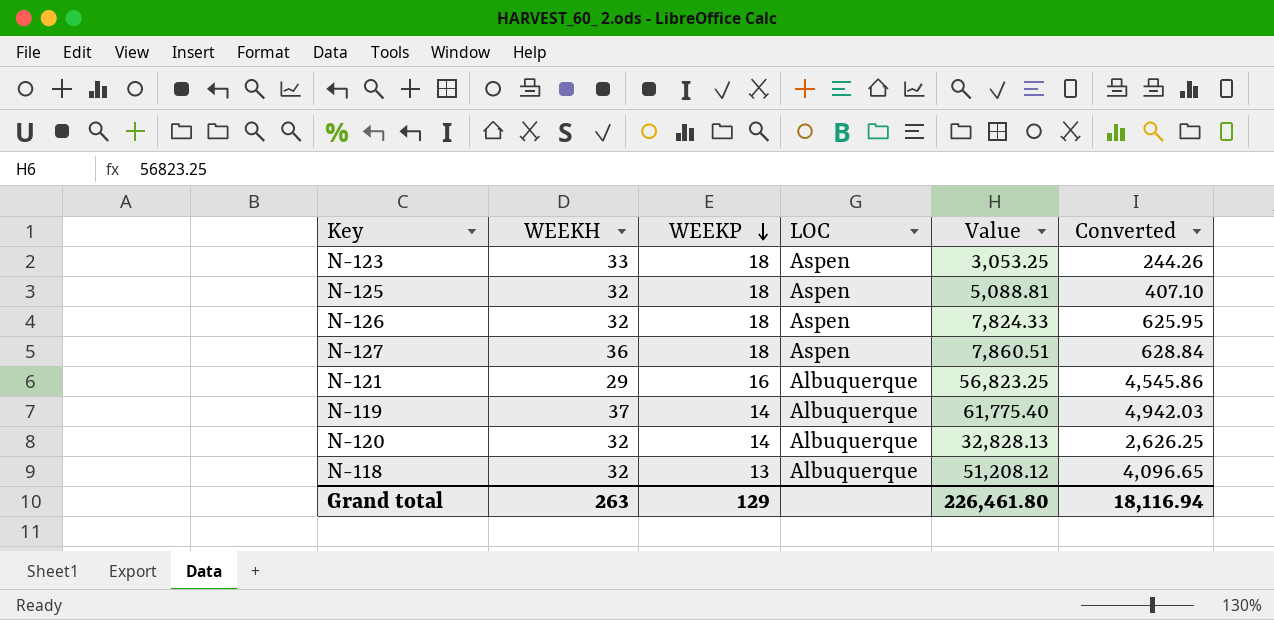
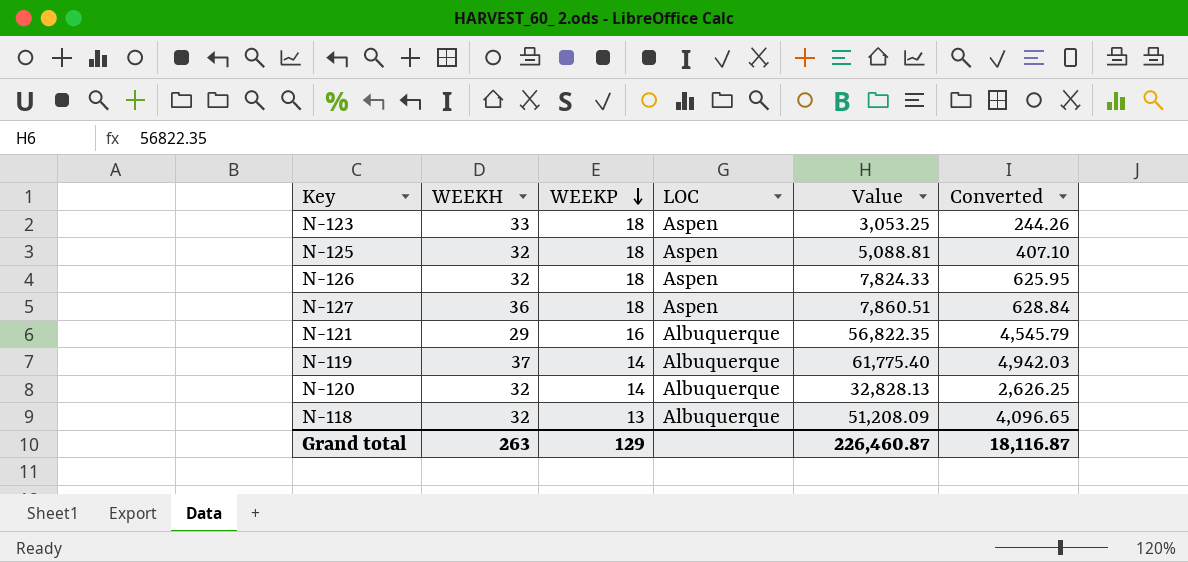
N-121 | Value: 56,823.25 -> 56,822.35
N-121 | Converted: 4,545.86 -> 4,545.79
N-118 | Value: 51,208.12 -> 51,208.09
Grand total | Value: 226,461.80 -> 226,460.87
Grand total | Converted: 18,116.94 -> 18,116.87

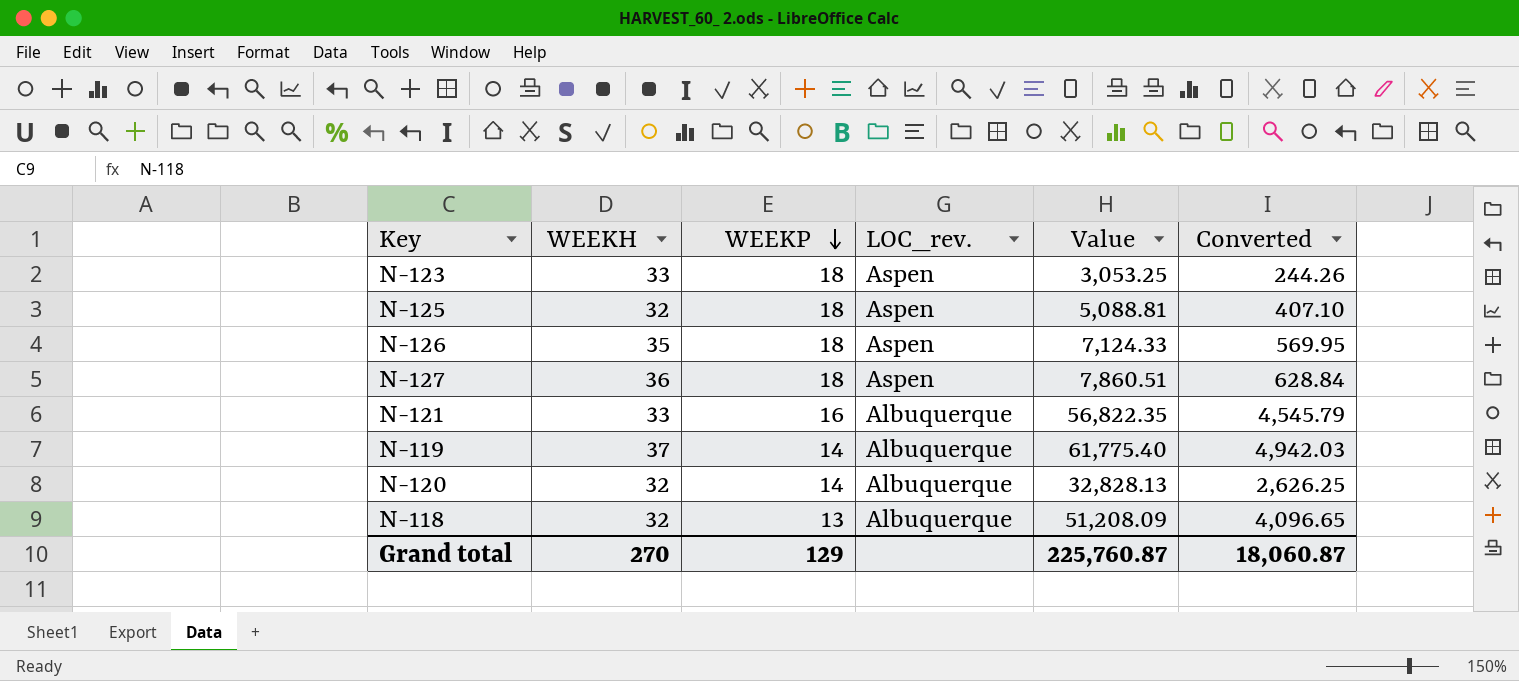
column name: LOC -> LOC_rev.
N-126 | WEEKH: 32 -> 35
N-126 | Value: 7,824.33 -> 7,124.33
N-126 | Converted: 625.95 -> 569.95
N-121 | WEEKH: 29 -> 33
Grand total | WEEKH: 263 -> 270
Grand total | Value: 226,460.87 -> 225,760.87
Grand total | Converted: 18,116.87 -> 18,060.87

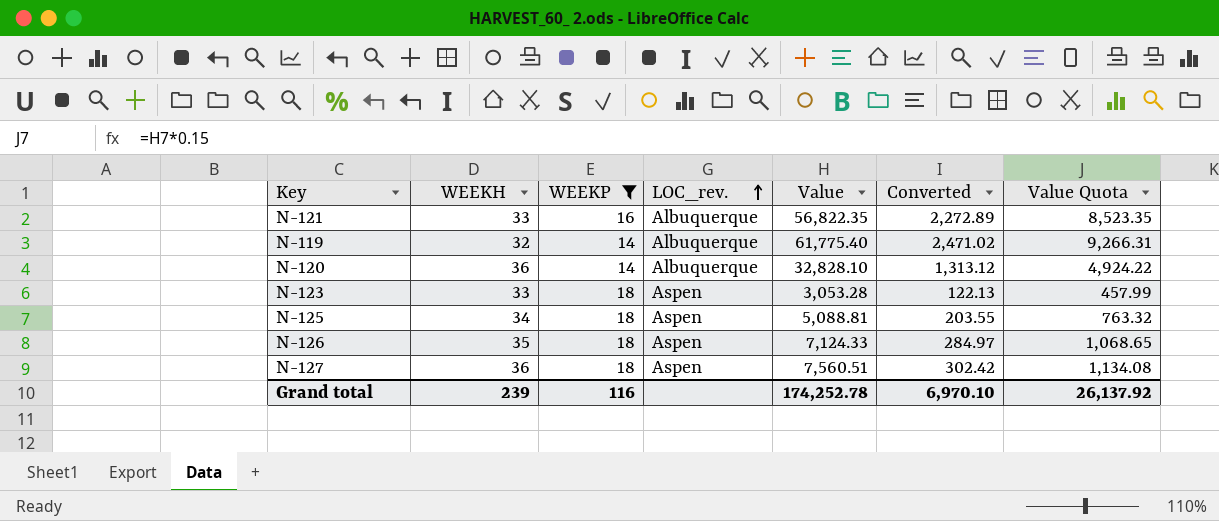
filter: none -> WEEKP != 13
row order: WEEKP descending -> LOC_rev. ascending
column Converted | formula: [Value] * 0.08 -> [Value] * 0.04
column Value Quota | formula: none -> [Value] * 0.15
N-119 | WEEKH: 37 -> 32
N-120 | WEEKH: 32 -> 36
N-120 | Value: 32,828.13 -> 32,828.10
N-123 | Value: 3,053.25 -> 3,053.28
N-125 | WEEKH: 32 -> 34
N-127 | Value: 7,860.51 -> 7,560.51
Grand total | WEEKH: 270 -> 239
Grand total | WEEKP: 129 -> 116
Grand total | Value: 225,760.87 -> 174,252.78
Grand total | Converted: 18,060.87 -> 6,970.10

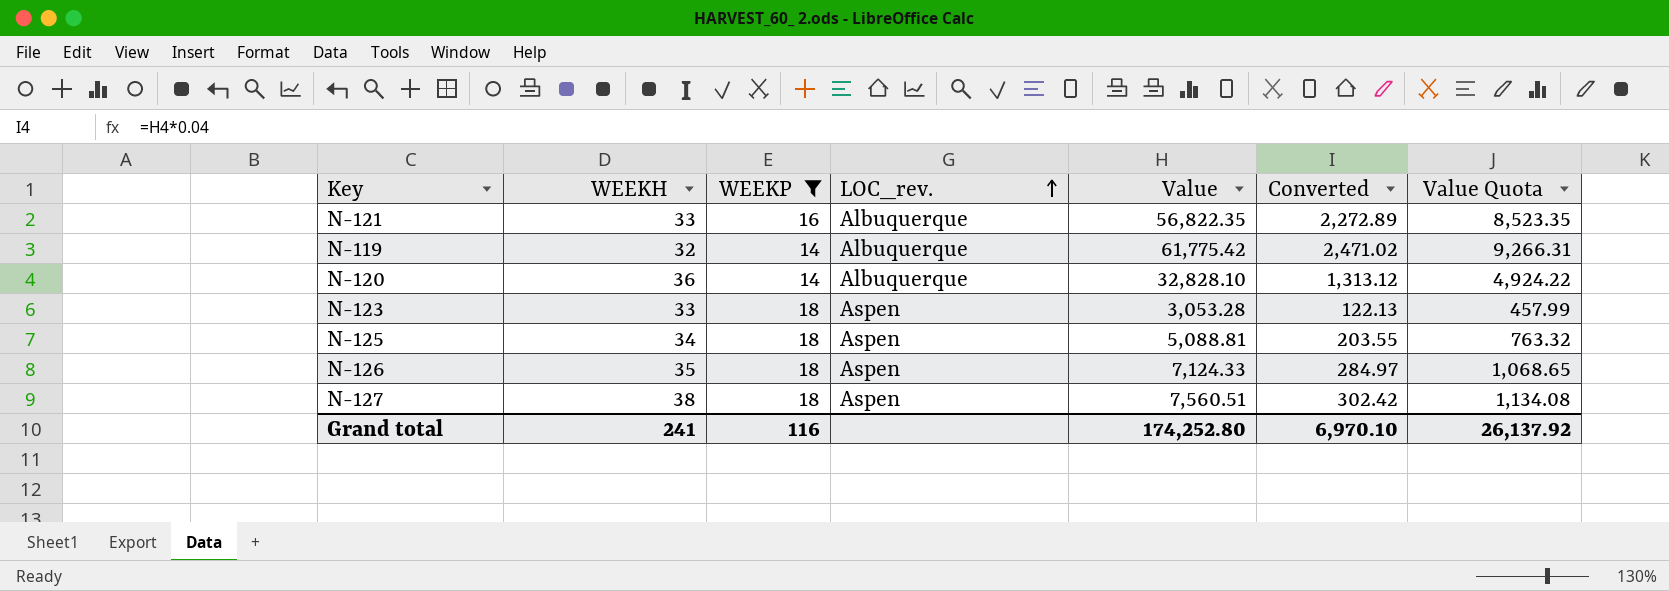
N-119 | Value: 61,775.40 -> 61,775.42
N-127 | WEEKH: 36 -> 38
Grand total | WEEKH: 239 -> 241
Grand total | Value: 174,252.78 -> 174,252.80

